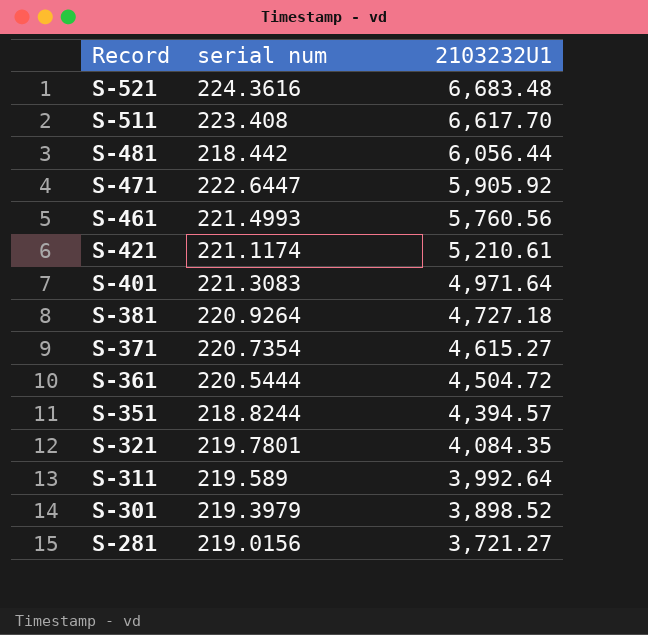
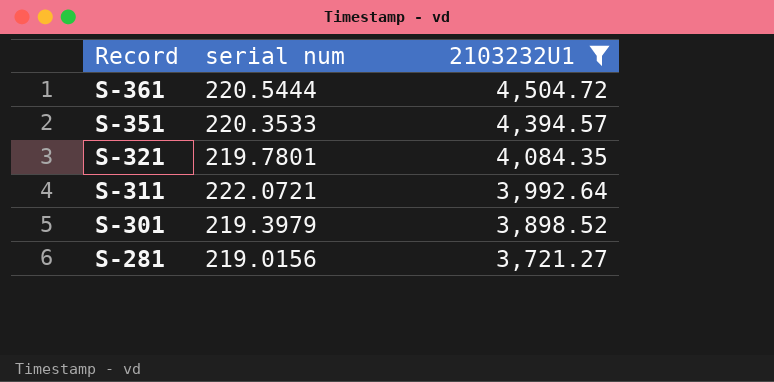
filter: none -> 2103232U1 <= 4,504.72
S-351 | serial num: 218.8244 -> 220.3533
S-311 | serial num: 219.589 -> 222.0721

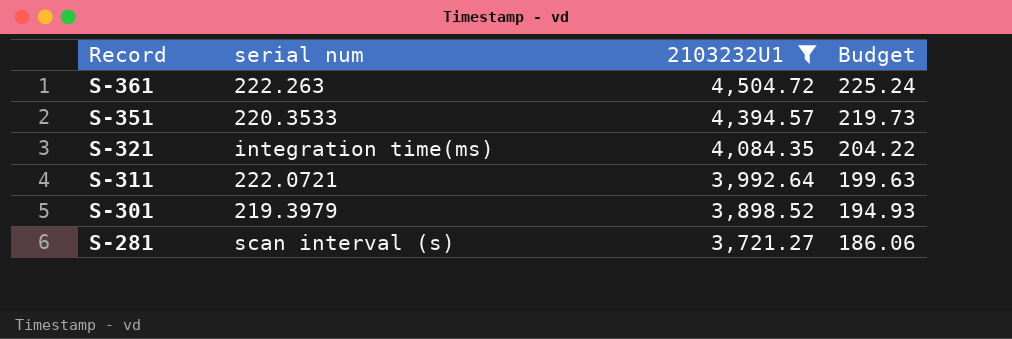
column Budget | formula: none -> [2103232U1] * 0.05
S-361 | serial num: 220.5444 -> 222.263
S-321 | serial num: 219.7801 -> integration time(ms)
S-281 | serial num: 219.0156 -> scan interval (s)

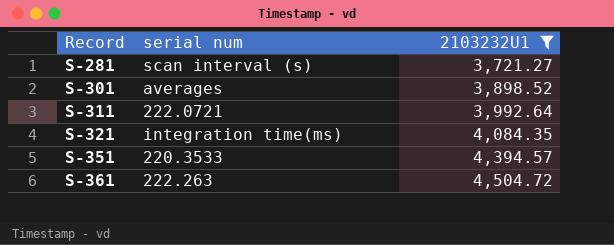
row order: Record descending -> Record ascending
column Budget | formula: [2103232U1] * 0.05 -> none
S-301 | serial num: 219.3979 -> averages

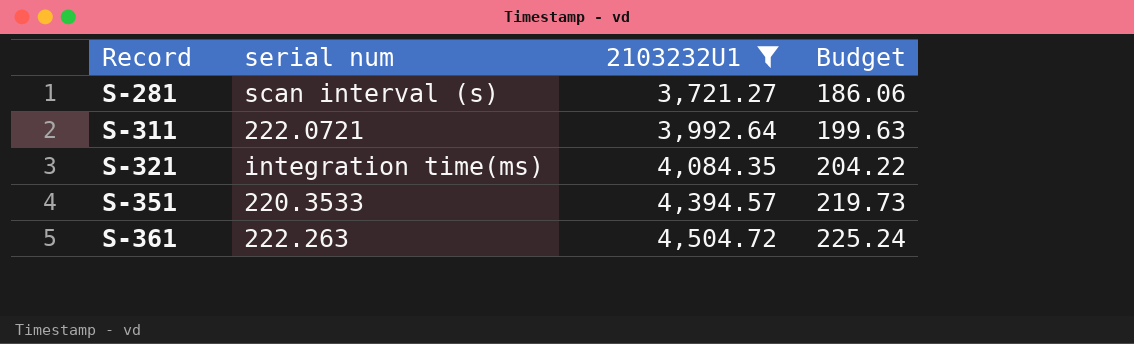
column Budget | formula: none -> [2103232U1] * 0.05
row S-301: averages | 3,898.52 -> none

